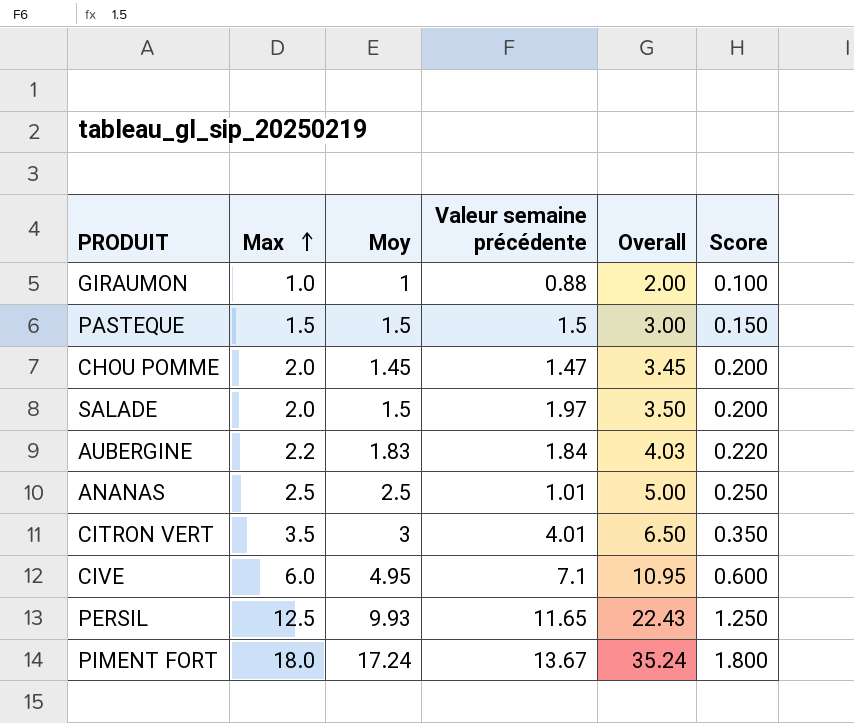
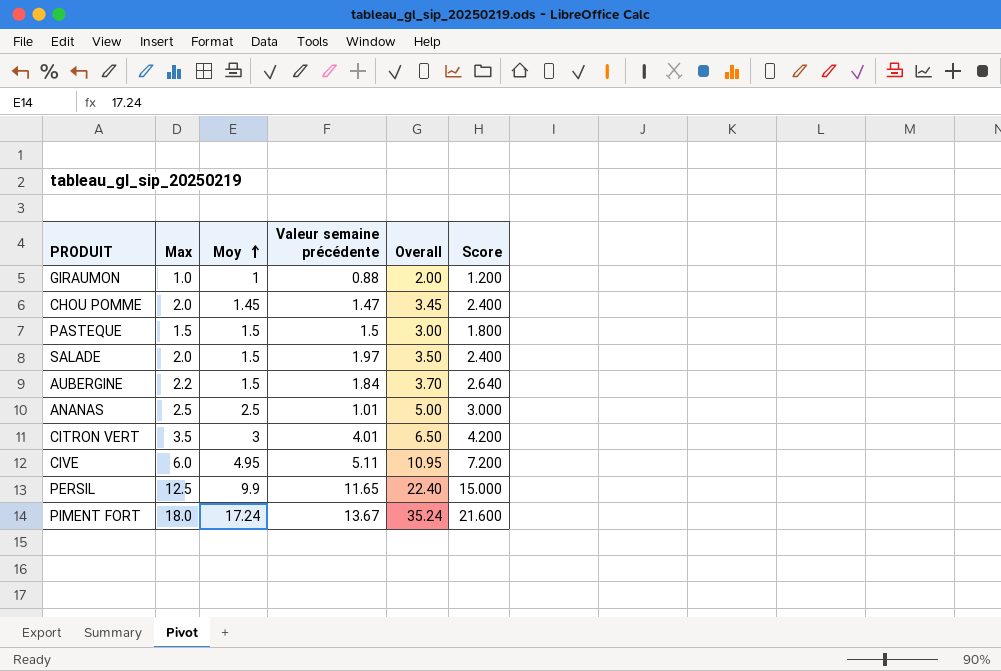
row order: Max ascending -> Moy ascending
column Score | formula: [Max] * 0.1 -> [Max] * 1.2
AUBERGINE | Moy: 1.83 -> 1.5
AUBERGINE | Overall: 4.03 -> 3.70
CIVE | Valeur semaine précédente: 7.1 -> 5.11
PERSIL | Moy: 9.93 -> 9.9
PERSIL | Overall: 22.43 -> 22.40

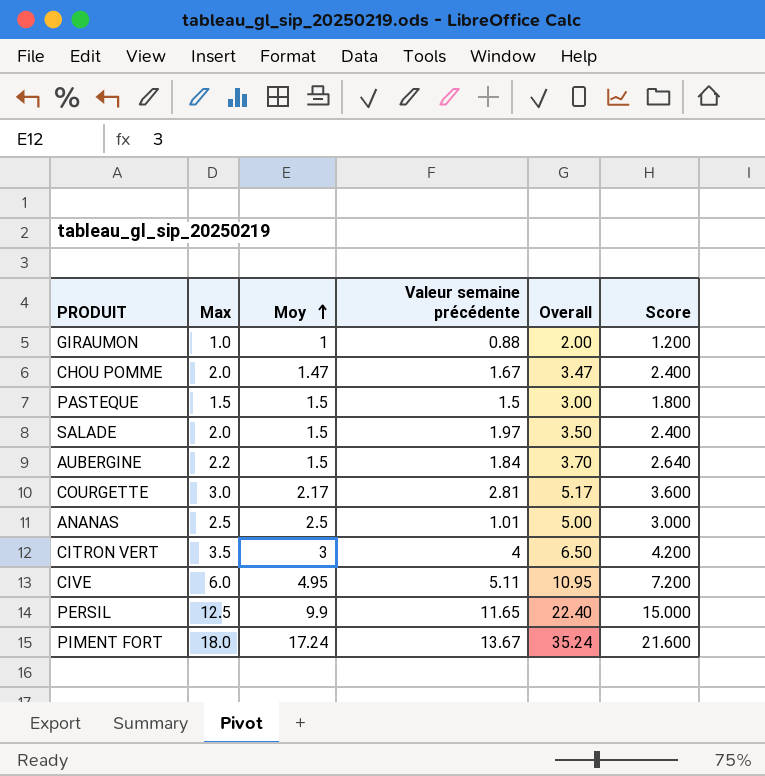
CHOU POMME | Moy: 1.45 -> 1.47
CHOU POMME | Valeur semaine précédente: 1.47 -> 1.67
CHOU POMME | Overall: 3.45 -> 3.47
row COURGETTE: none -> 3.0 | 2.17 | 2.81 | 5.17 | 3.600
CITRON VERT | Valeur semaine précédente: 4.01 -> 4

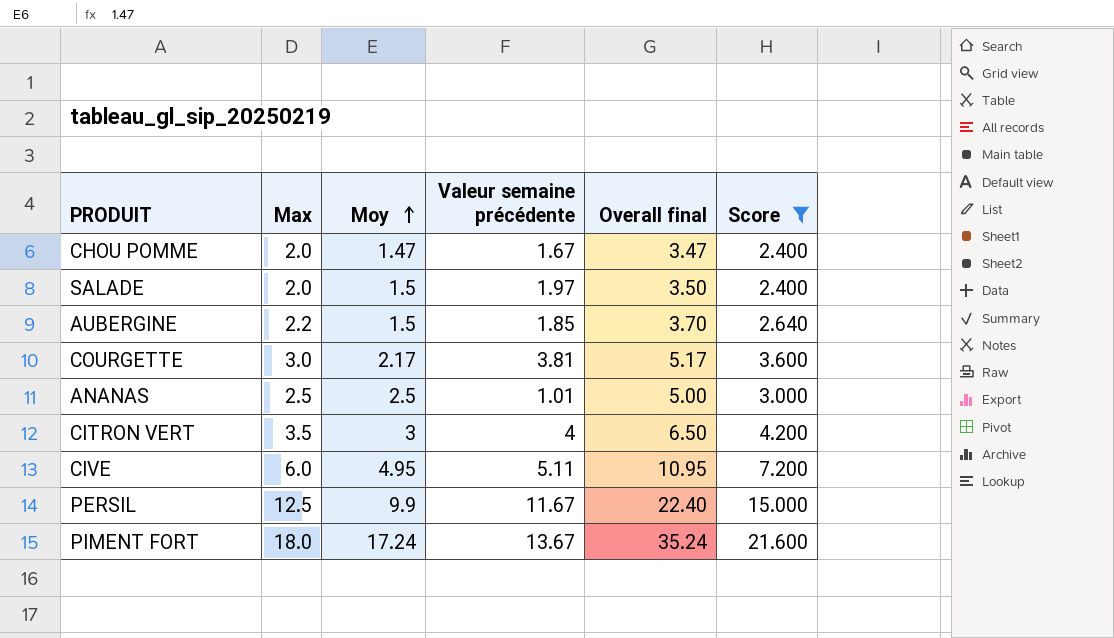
filter: none -> Score >= 2.400
column name: Overall -> Overall final
AUBERGINE | Valeur semaine précédente: 1.84 -> 1.85
COURGETTE | Valeur semaine précédente: 2.81 -> 3.81
PERSIL | Valeur semaine précédente: 11.65 -> 11.67

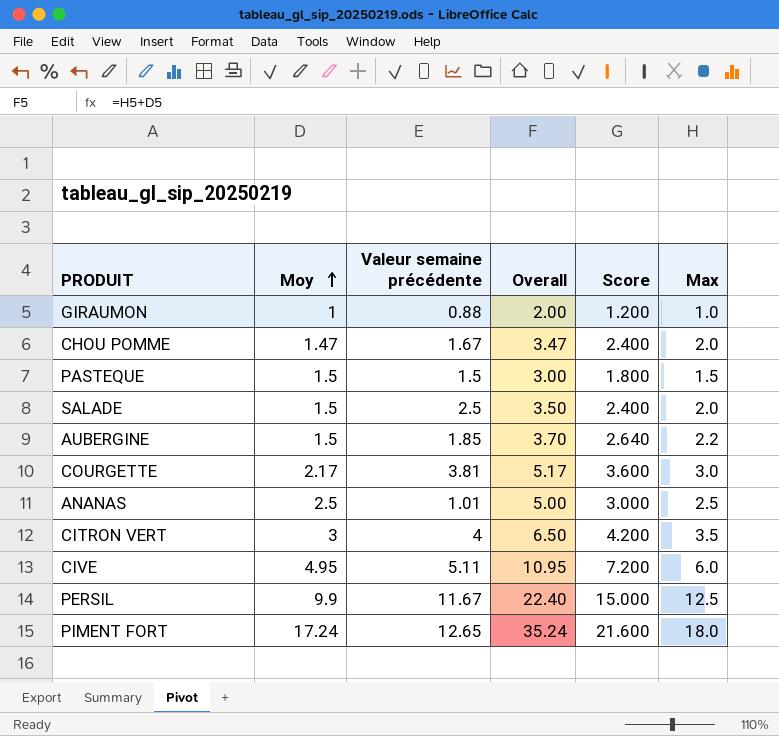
filter: Score >= 2.400 -> none
column name: Overall final -> Overall
column Max | position: 2 -> 6
SALADE | Valeur semaine précédente: 1.97 -> 2.5
PIMENT FORT | Valeur semaine précédente: 13.67 -> 12.65

